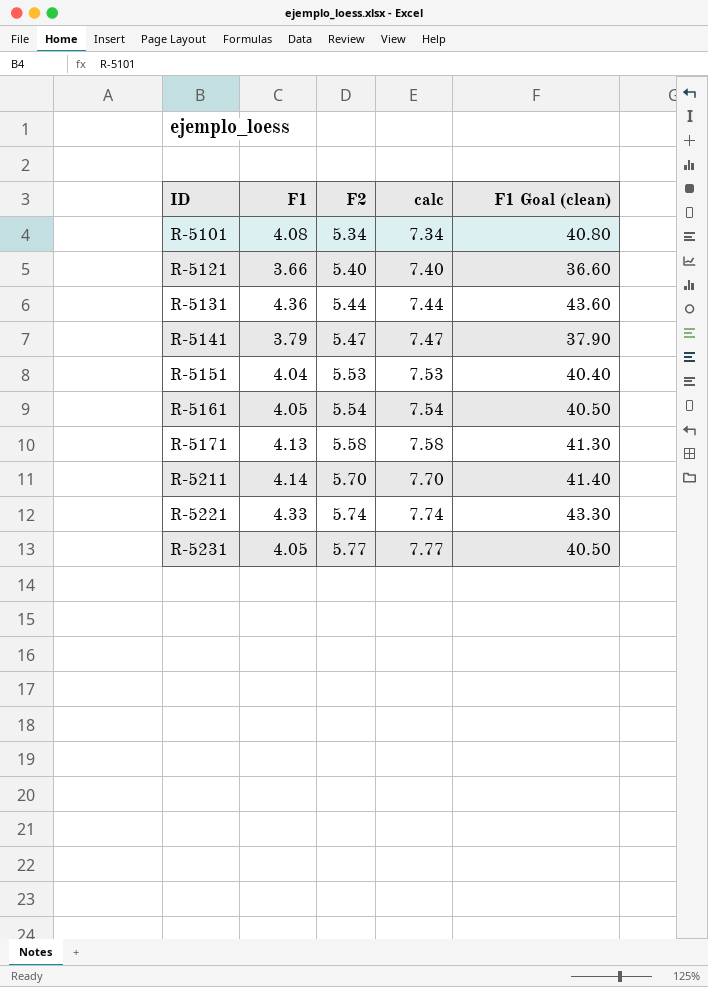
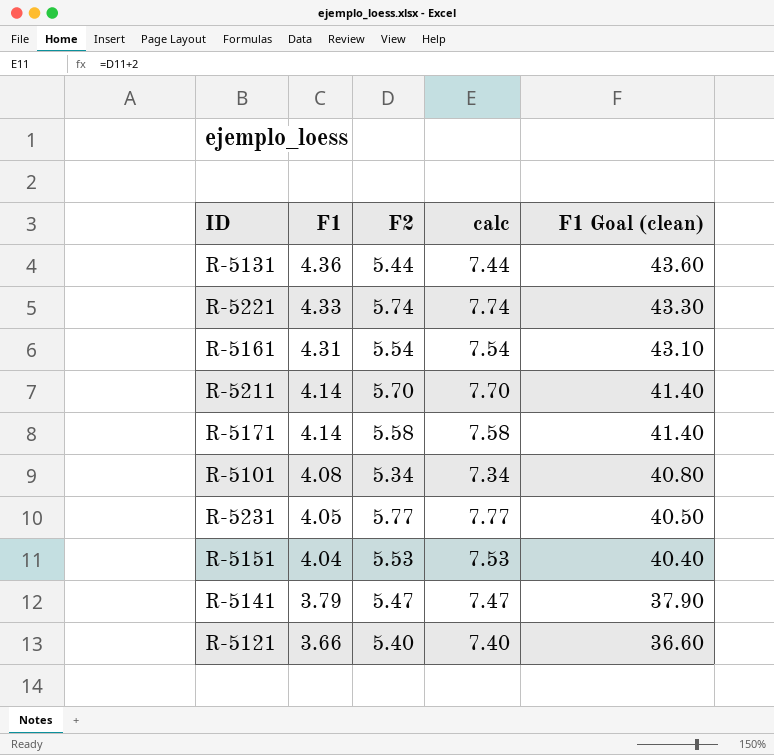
row order: ID ascending -> F1 descending
R-5161 | F1: 4.05 -> 4.31
R-5161 | F1 Goal (clean): 40.50 -> 43.10
R-5171 | F1: 4.13 -> 4.14
R-5171 | F1 Goal (clean): 41.30 -> 41.40

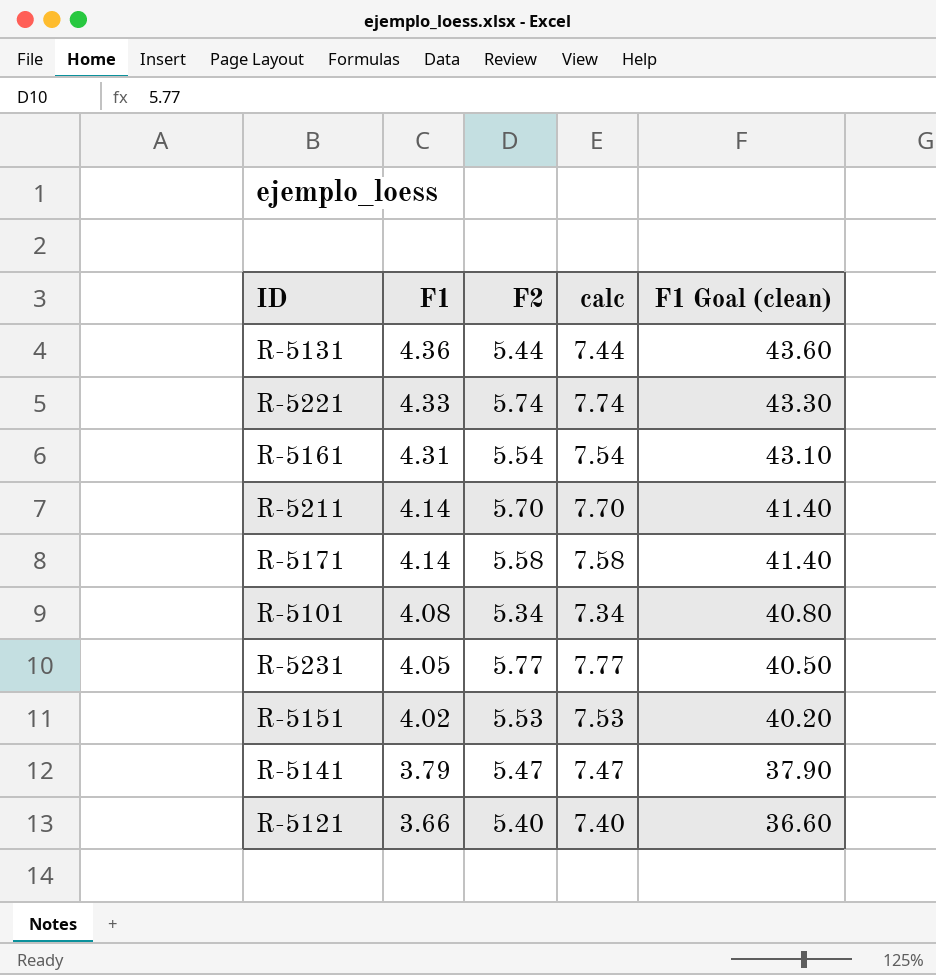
R-5151 | F1: 4.04 -> 4.02
R-5151 | F1 Goal (clean): 40.40 -> 40.20

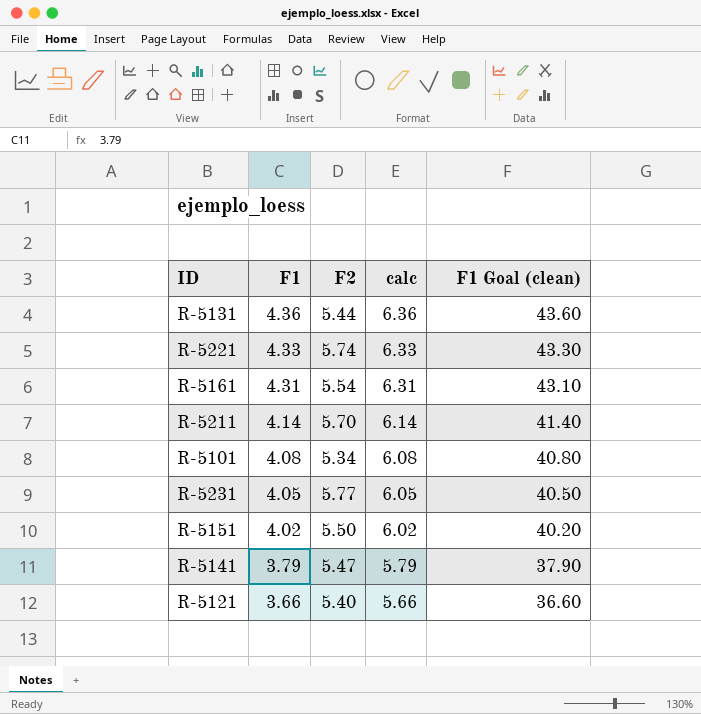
column calc | formula: [F2] + 2 -> [F1] + 2
row R-5171: 4.14 | 5.58 | 7.58 | 41.40 -> none
R-5151 | F2: 5.53 -> 5.50

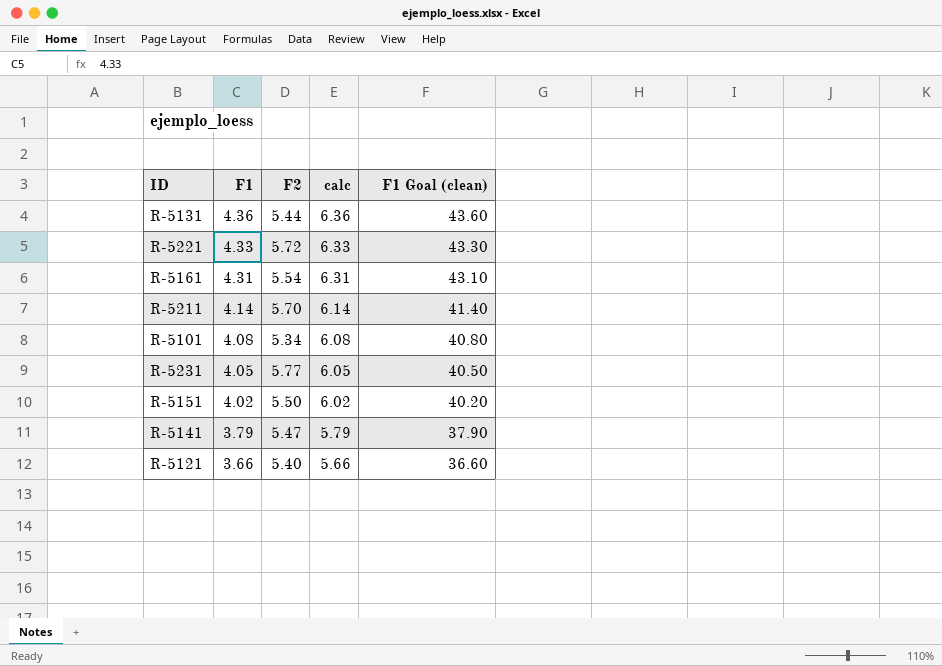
R-5221 | F2: 5.74 -> 5.72

